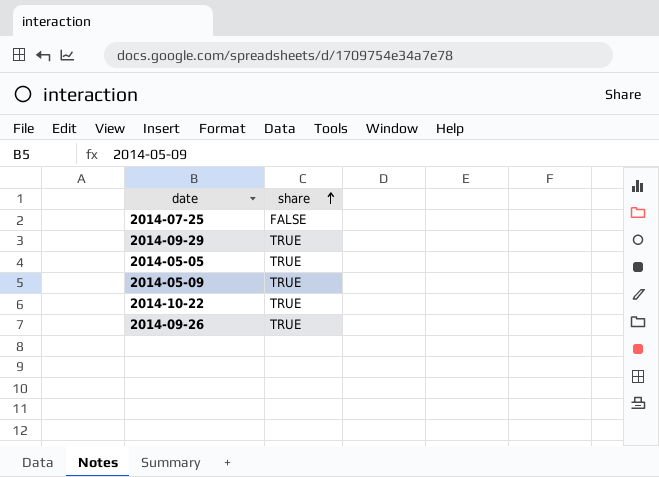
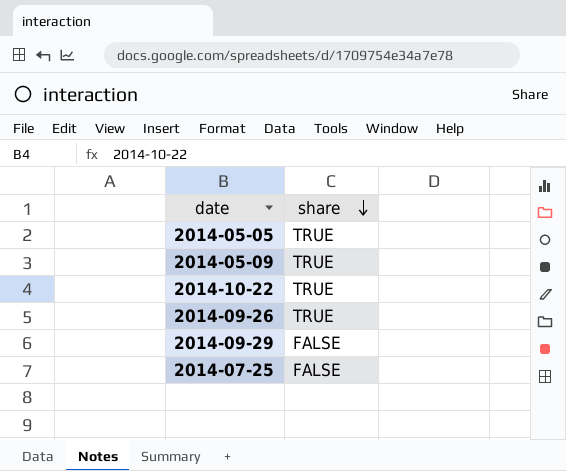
row order: share ascending -> share descending
2014-09-29 | share: TRUE -> FALSE

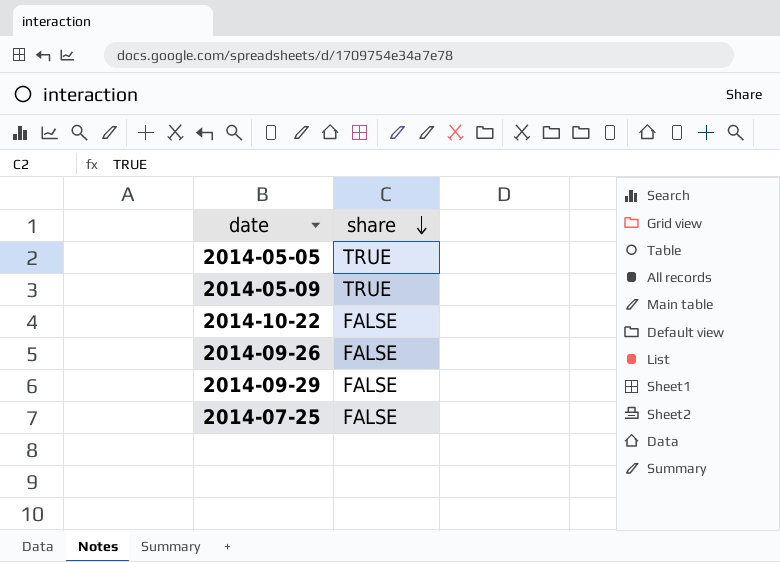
2014-10-22 | share: TRUE -> FALSE
2014-09-26 | share: TRUE -> FALSE

